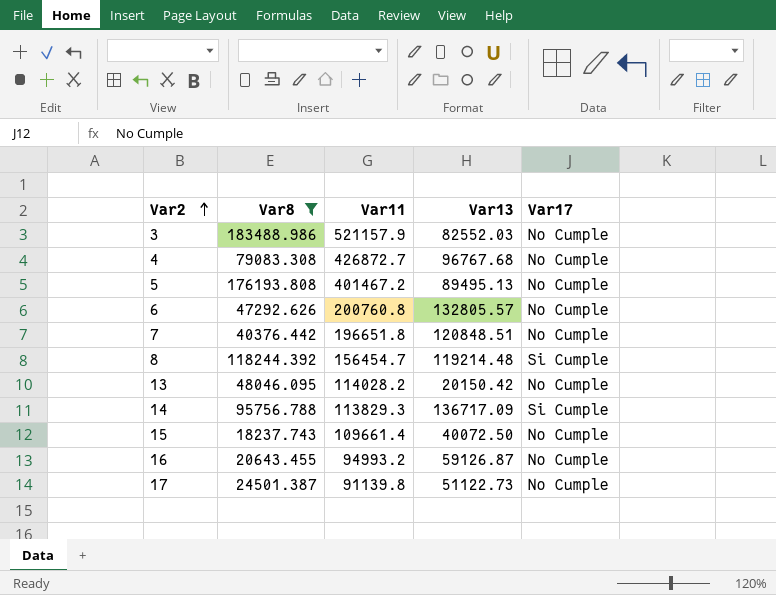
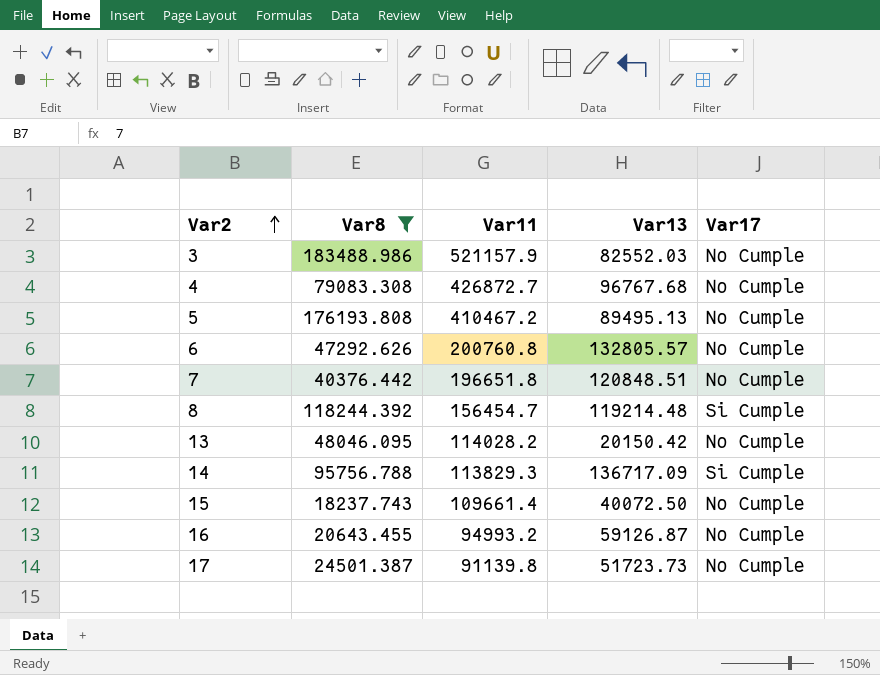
5 | Var11: 401467.2 -> 410467.2
17 | Var13: 51122.73 -> 51723.73

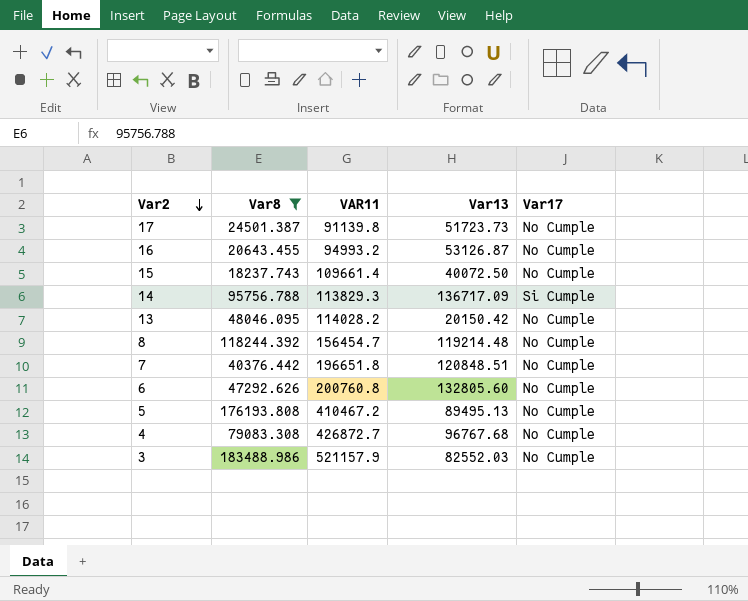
row order: Var2 ascending -> Var2 descending
column name: Var11 -> VAR11
16 | Var13: 59126.87 -> 53126.87
8 | Var17: Si Cumple -> No Cumple
6 | Var13: 132805.57 -> 132805.60

